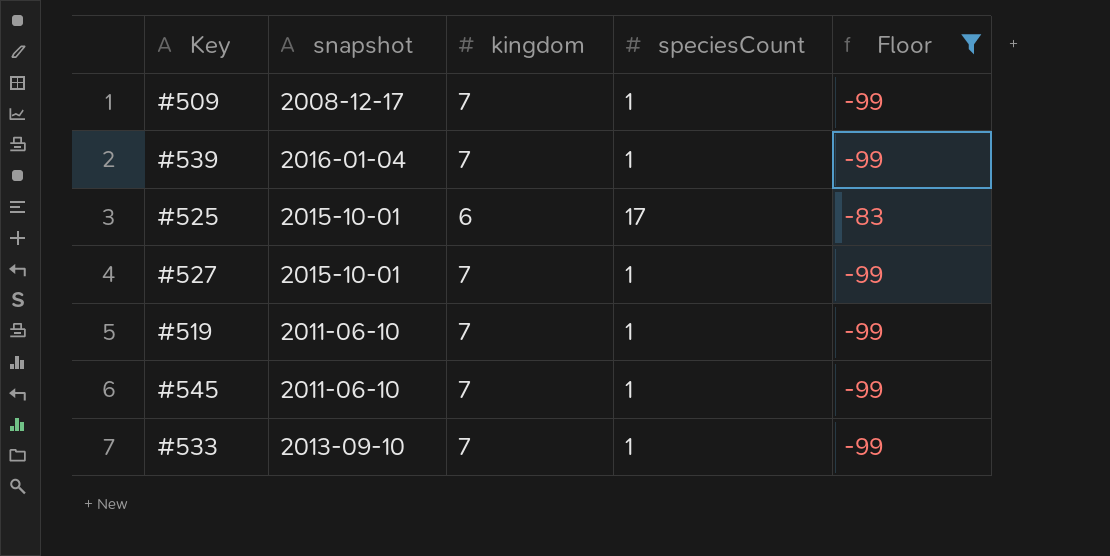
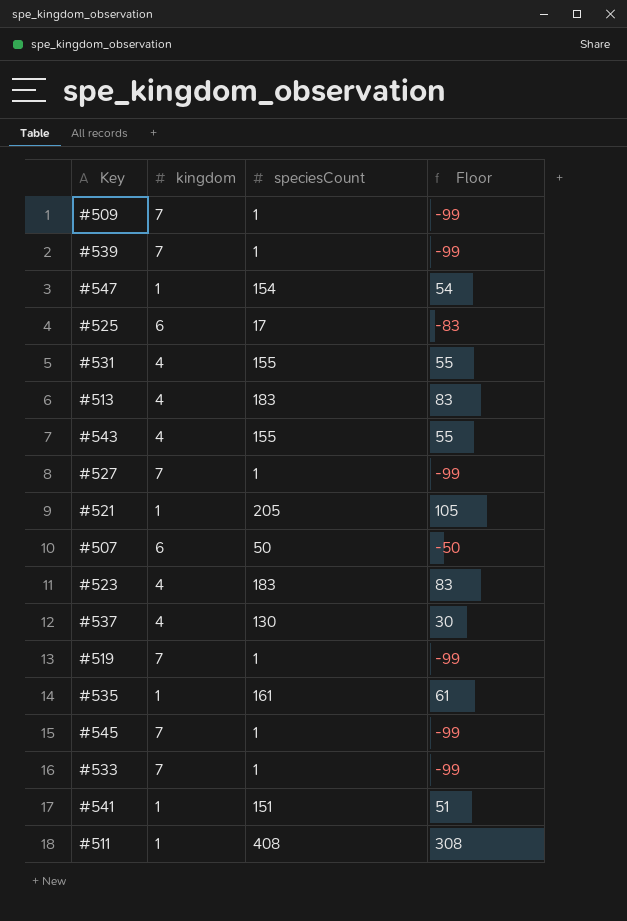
filter: Floor <= -83 -> none
column snapshot | position: 2 -> none

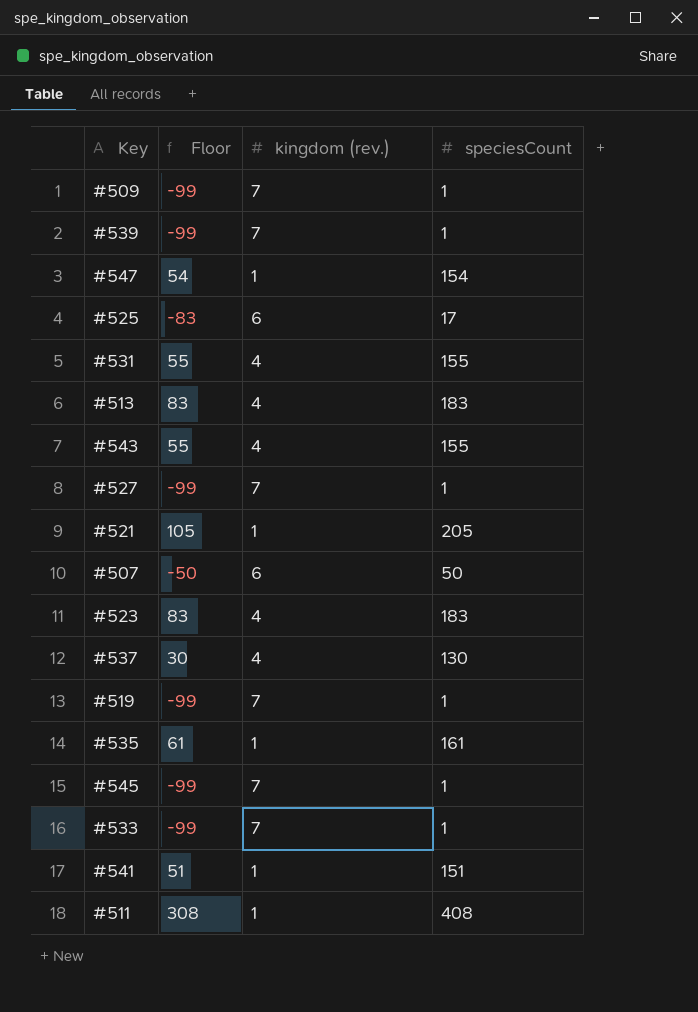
column Floor | position: 4 -> 2
column name: kingdom -> kingdom (rev.)

